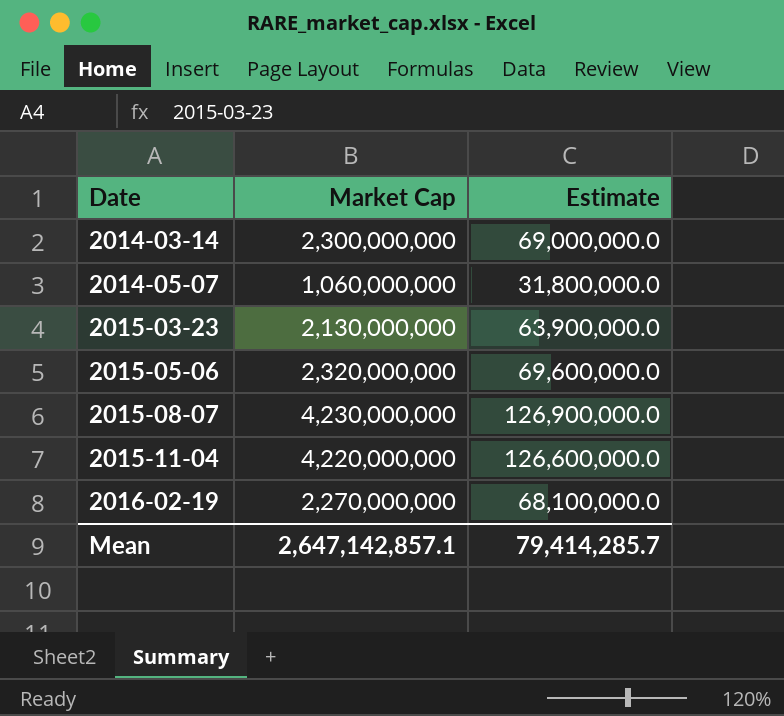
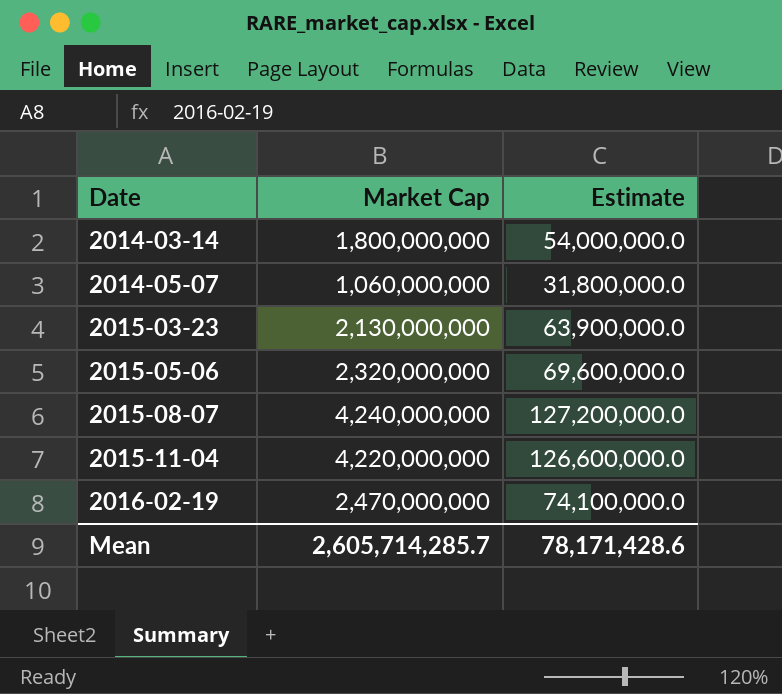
2014-03-14 | Market Cap: 2,300,000,000 -> 1,800,000,000
2014-03-14 | Estimate: 69,000,000.0 -> 54,000,000.0
2015-08-07 | Market Cap: 4,230,000,000 -> 4,240,000,000
2015-08-07 | Estimate: 126,900,000.0 -> 127,200,000.0
2016-02-19 | Market Cap: 2,270,000,000 -> 2,470,000,000
2016-02-19 | Estimate: 68,100,000.0 -> 74,100,000.0
Mean | Market Cap: 2,647,142,857.1 -> 2,605,714,285.7
Mean | Estimate: 79,414,285.7 -> 78,171,428.6

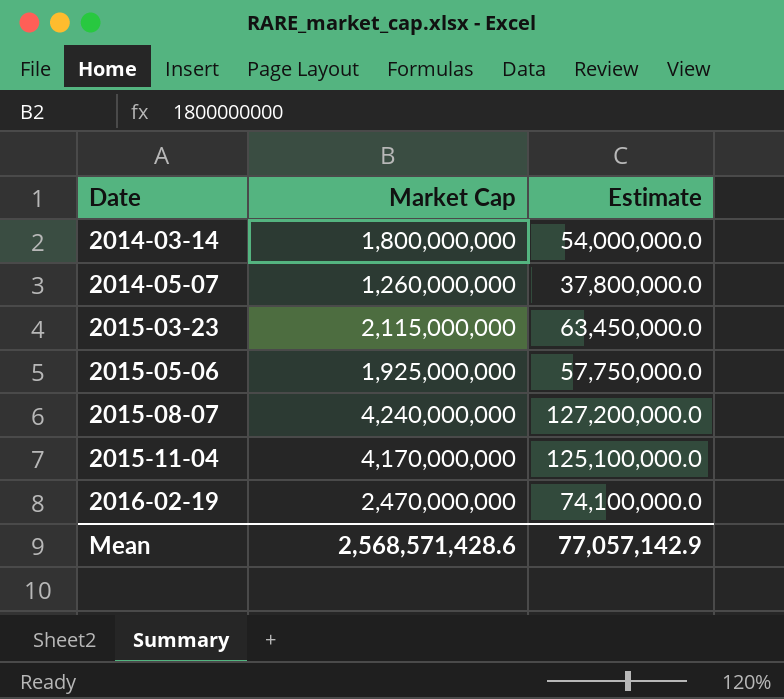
2014-05-07 | Market Cap: 1,060,000,000 -> 1,260,000,000
2014-05-07 | Estimate: 31,800,000.0 -> 37,800,000.0
2015-03-23 | Market Cap: 2,130,000,000 -> 2,115,000,000
2015-03-23 | Estimate: 63,900,000.0 -> 63,450,000.0
2015-05-06 | Market Cap: 2,320,000,000 -> 1,925,000,000
2015-05-06 | Estimate: 69,600,000.0 -> 57,750,000.0
2015-11-04 | Market Cap: 4,220,000,000 -> 4,170,000,000
2015-11-04 | Estimate: 126,600,000.0 -> 125,100,000.0
Mean | Market Cap: 2,605,714,285.7 -> 2,568,571,428.6
Mean | Estimate: 78,171,428.6 -> 77,057,142.9

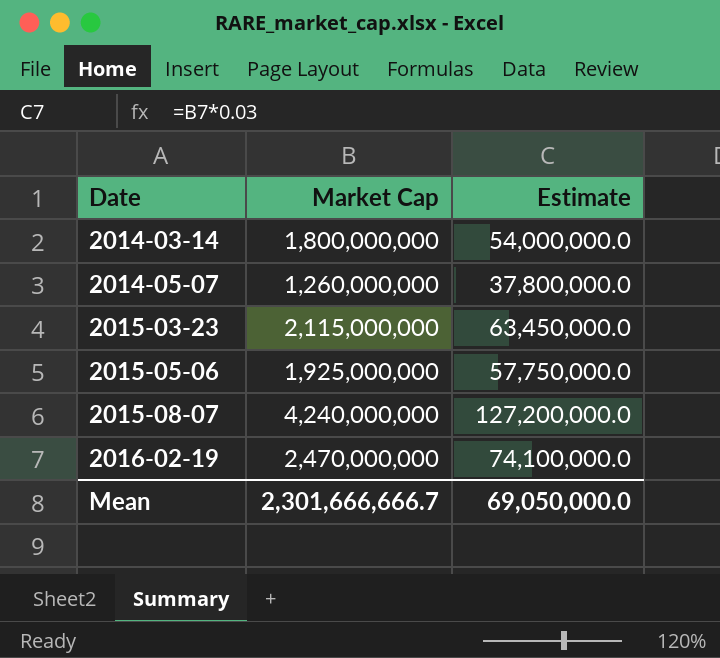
row 2015-11-04: 4,170,000,000 | 125,100,000.0 -> none
Mean | Market Cap: 2,568,571,428.6 -> 2,301,666,666.7
Mean | Estimate: 77,057,142.9 -> 69,050,000.0

